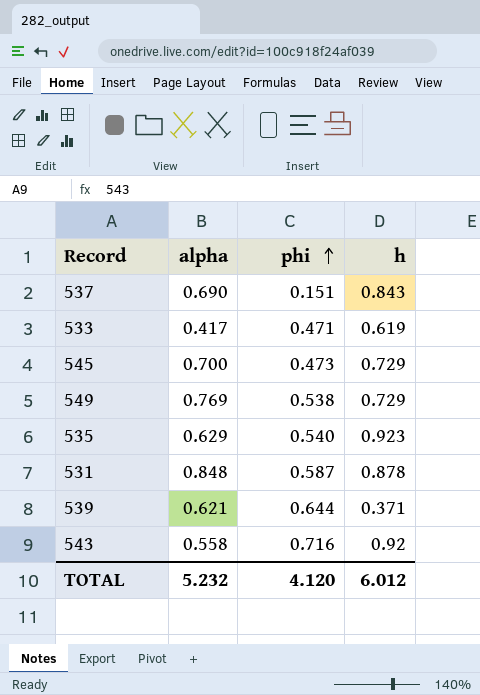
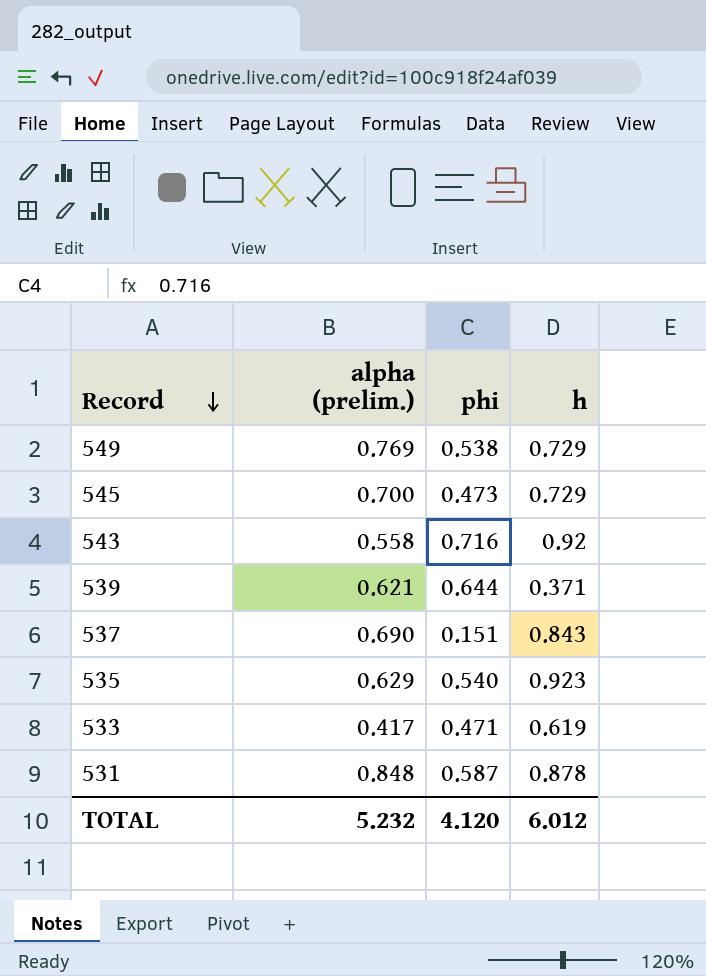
row order: phi ascending -> Record descending
column name: alpha -> alpha (prelim.)

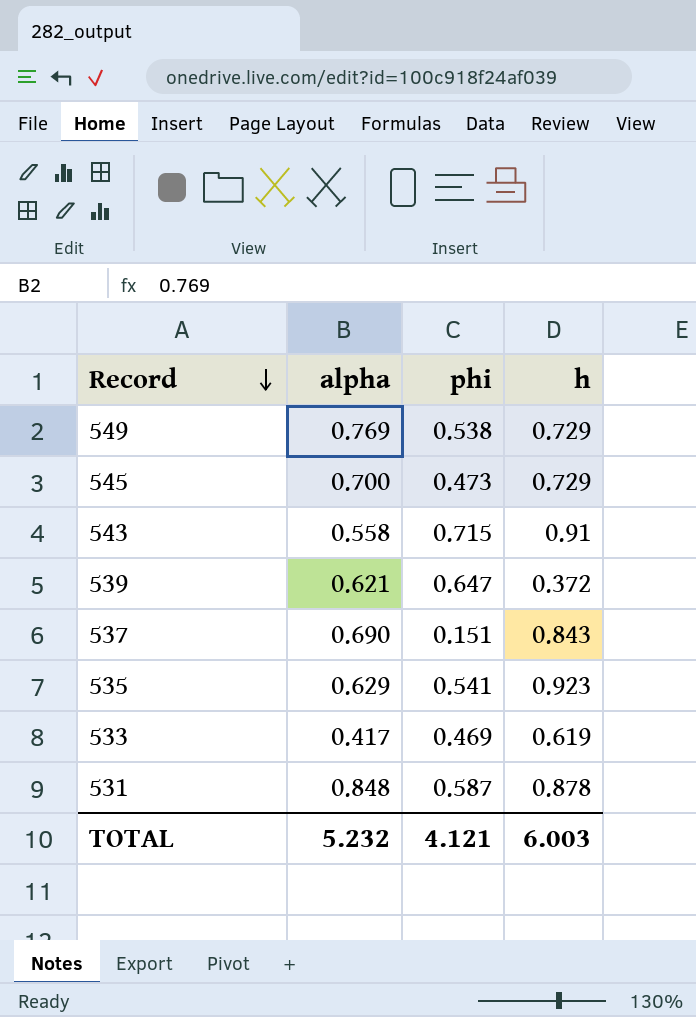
column name: alpha (prelim.) -> alpha
543 | phi: 0.716 -> 0.715
543 | h: 0.92 -> 0.91
539 | phi: 0.644 -> 0.647
539 | h: 0.371 -> 0.372
535 | phi: 0.540 -> 0.541
533 | phi: 0.471 -> 0.469
TOTAL | phi: 4.120 -> 4.121
TOTAL | h: 6.012 -> 6.003

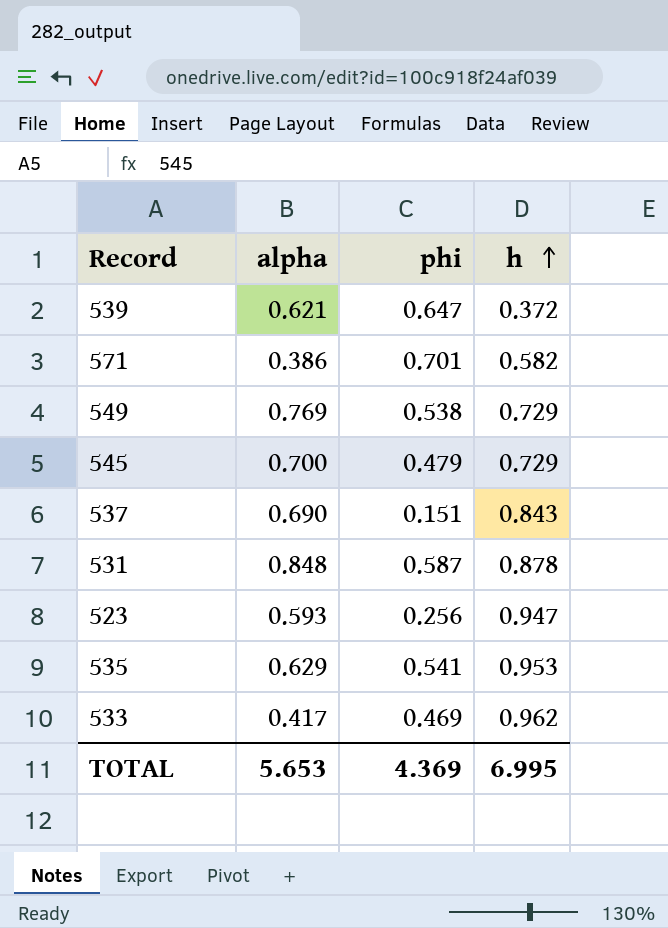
row order: Record descending -> h ascending
row 543: 0.558 | 0.715 | 0.91 -> none
row 571: none -> 0.386 | 0.701 | 0.582
545 | phi: 0.473 -> 0.479
row 523: none -> 0.593 | 0.256 | 0.947
535 | h: 0.923 -> 0.953
533 | h: 0.619 -> 0.962
TOTAL | alpha: 5.232 -> 5.653
TOTAL | phi: 4.121 -> 4.369
TOTAL | h: 6.003 -> 6.995

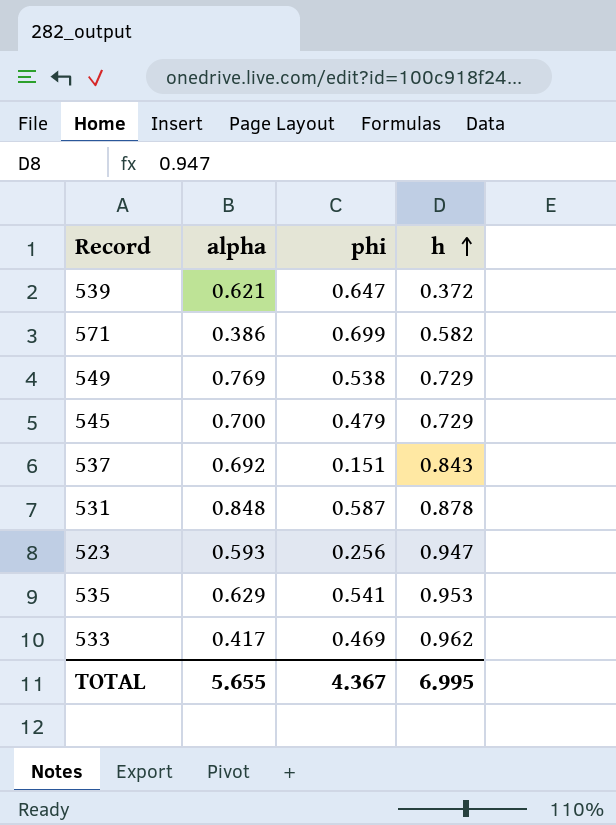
571 | phi: 0.701 -> 0.699
537 | alpha: 0.690 -> 0.692
TOTAL | alpha: 5.653 -> 5.655
TOTAL | phi: 4.369 -> 4.367

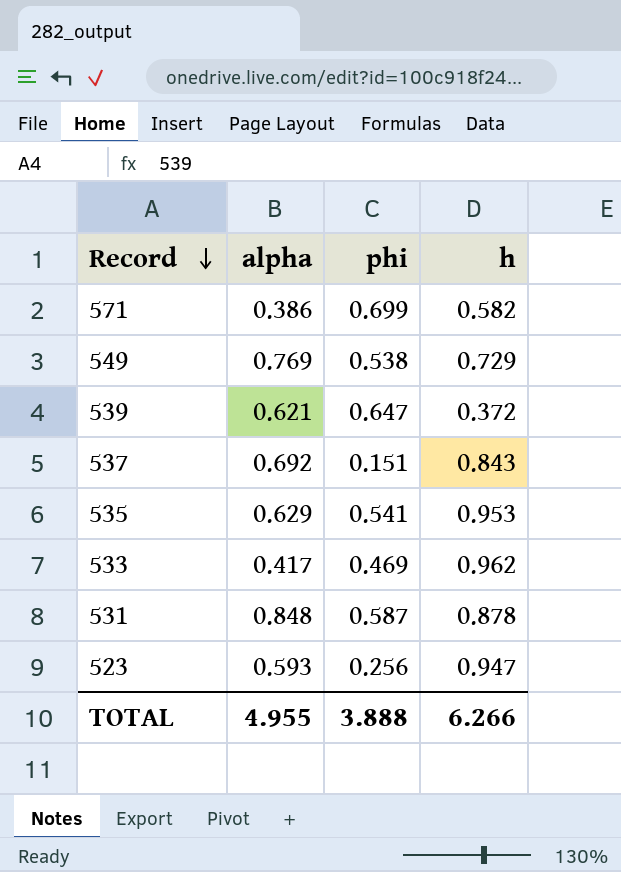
row order: h ascending -> Record descending
row 545: 0.700 | 0.479 | 0.729 -> none
TOTAL | alpha: 5.655 -> 4.955
TOTAL | phi: 4.367 -> 3.888
TOTAL | h: 6.995 -> 6.266

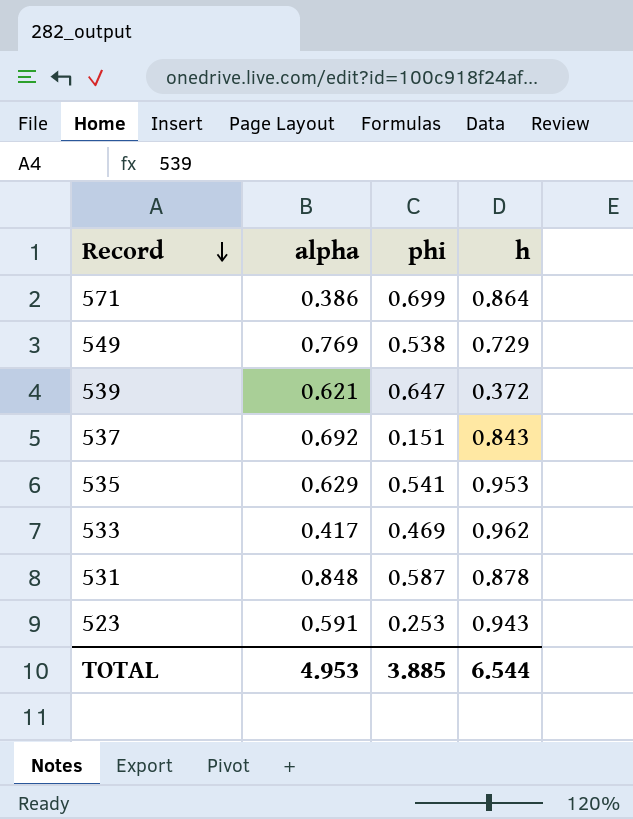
571 | h: 0.582 -> 0.864
523 | alpha: 0.593 -> 0.591
523 | phi: 0.256 -> 0.253
523 | h: 0.947 -> 0.943
TOTAL | alpha: 4.955 -> 4.953
TOTAL | phi: 3.888 -> 3.885
TOTAL | h: 6.266 -> 6.544

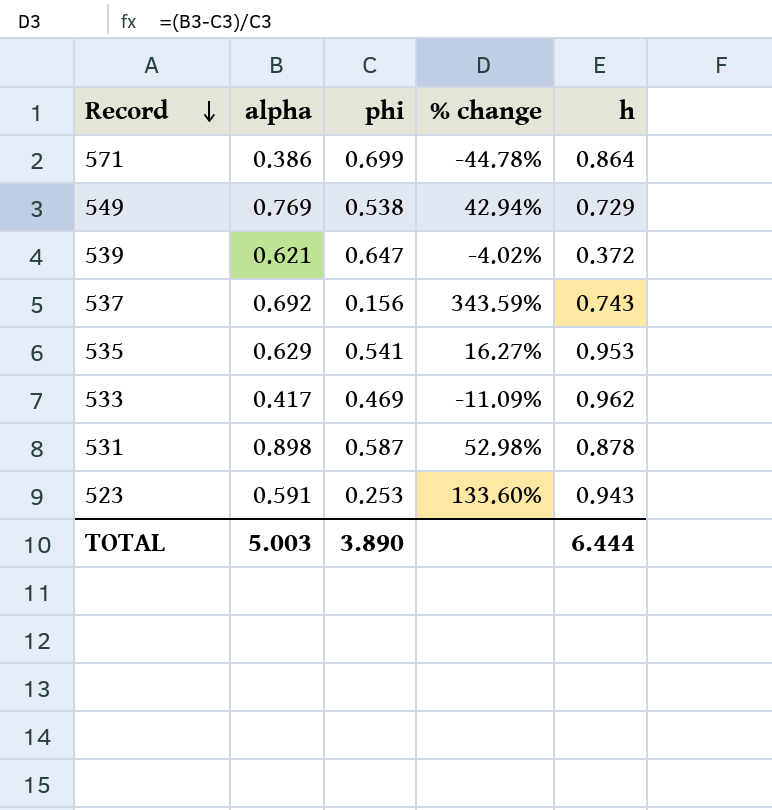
column % change | formula: none -> ([alpha] - [phi]) / [phi]
537 | phi: 0.151 -> 0.156
537 | h: 0.843 -> 0.743
531 | alpha: 0.848 -> 0.898
TOTAL | alpha: 4.953 -> 5.003
TOTAL | phi: 3.885 -> 3.890
TOTAL | h: 6.544 -> 6.444

